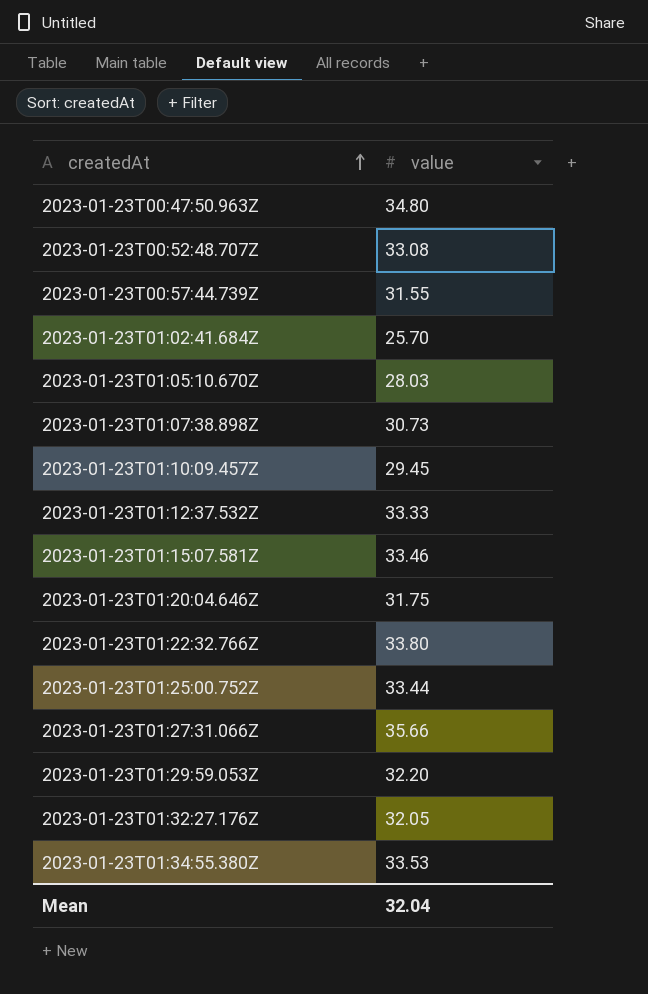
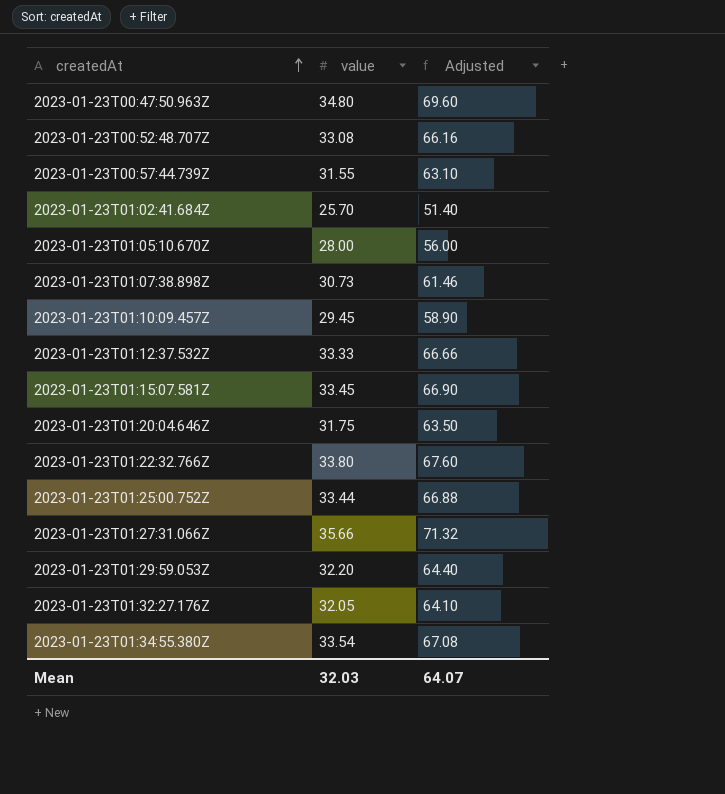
column Adjusted | formula: none -> [value] * 2
2023-01-23T01:05:10.670Z | value: 28.03 -> 28.00
2023-01-23T01:15:07.581Z | value: 33.46 -> 33.45
2023-01-23T01:34:55.380Z | value: 33.53 -> 33.54
Mean | value: 32.04 -> 32.03

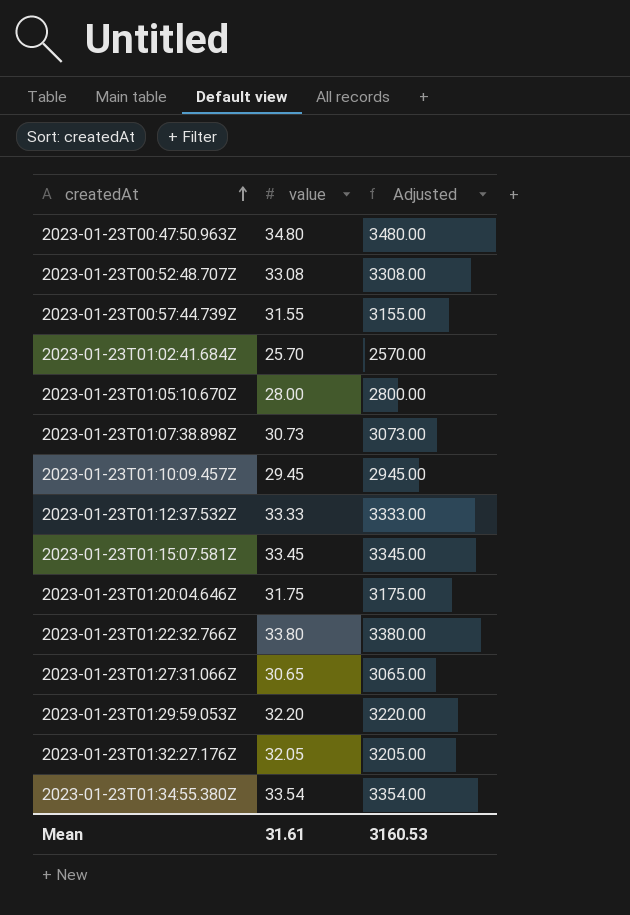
column Adjusted | formula: [value] * 2 -> [value] * 100
row 2023-01-23T01:25:00.752Z: 33.44 | 66.88 -> none
2023-01-23T01:27:31.066Z | value: 35.66 -> 30.65
Mean | value: 32.03 -> 31.61
Mean | Adjusted: 64.07 -> 3160.53

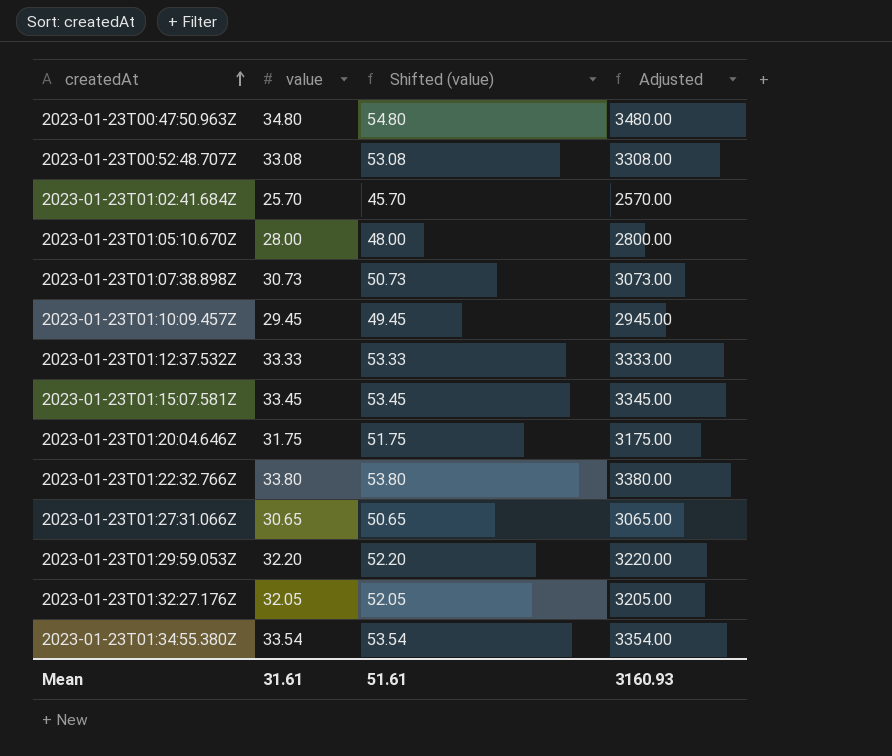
column Shifted (value) | formula: none -> [value] + 20
row 2023-01-23T00:57:44.739Z: 31.55 | 3155.00 -> none
Mean | Adjusted: 3160.53 -> 3160.93

